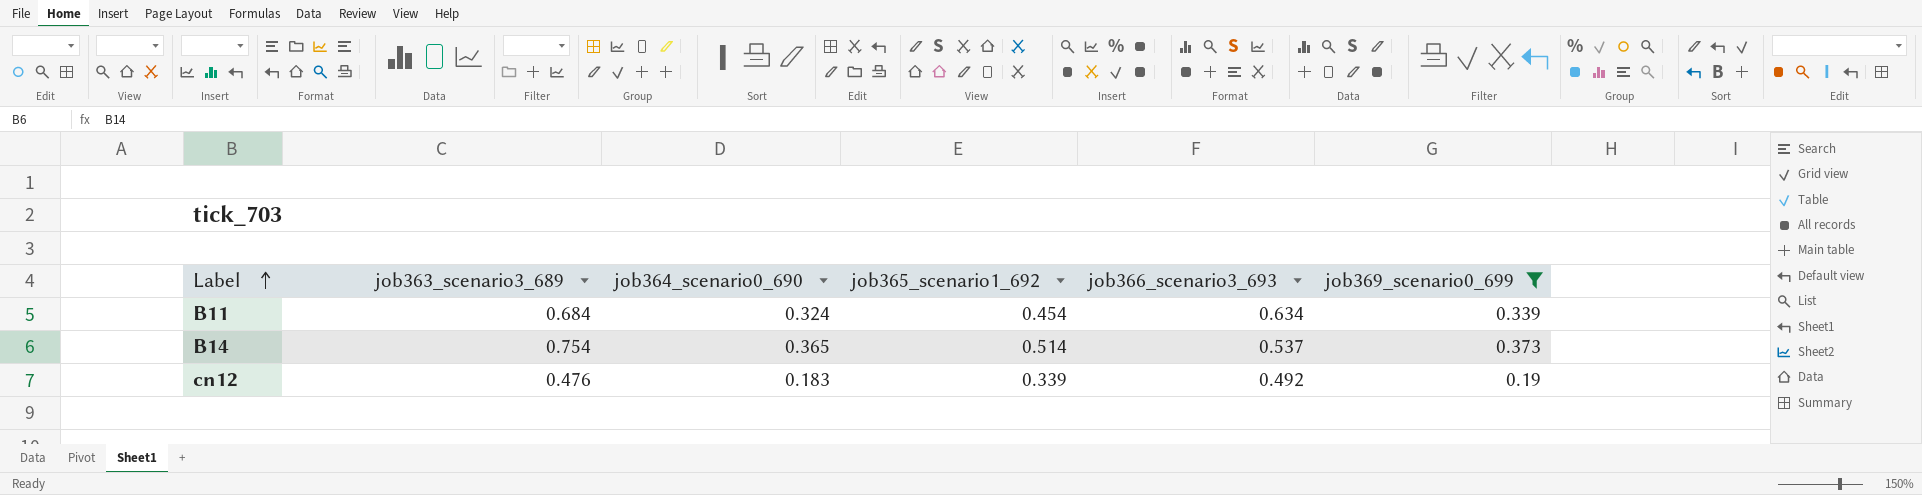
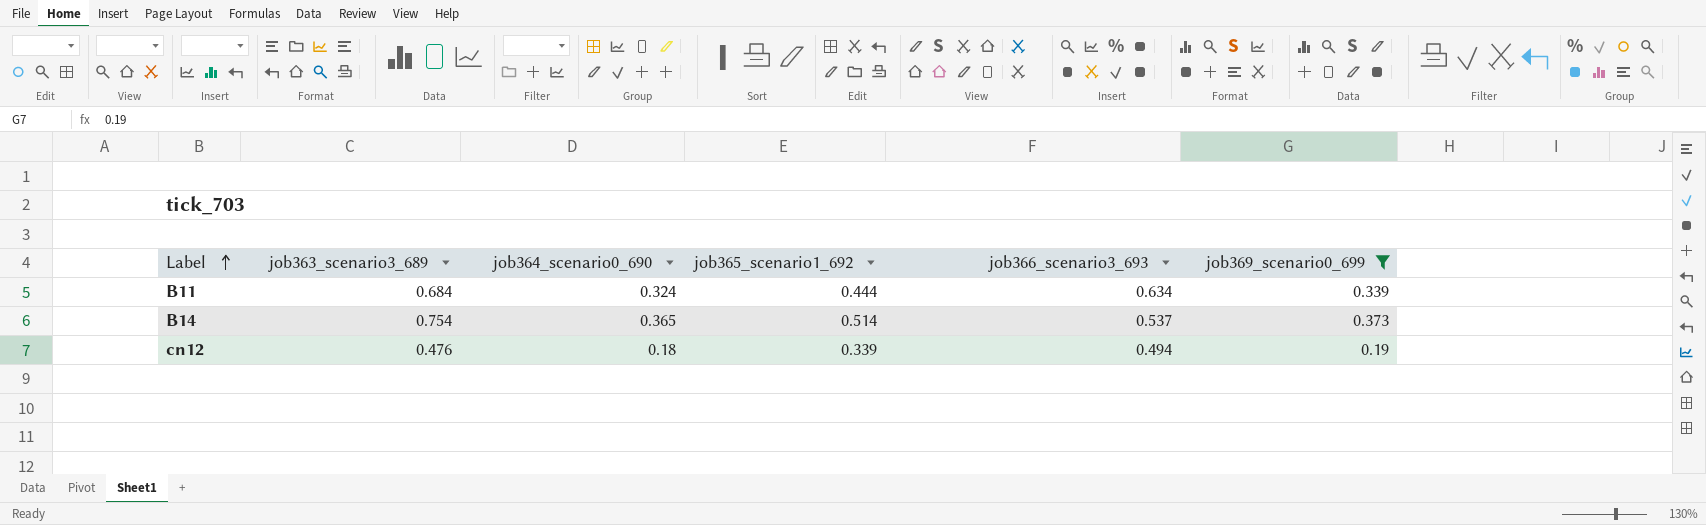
B11 | job365_scenario1_692: 0.454 -> 0.444
cn12 | job364_scenario0_690: 0.183 -> 0.18
cn12 | job366_scenario3_693: 0.492 -> 0.494

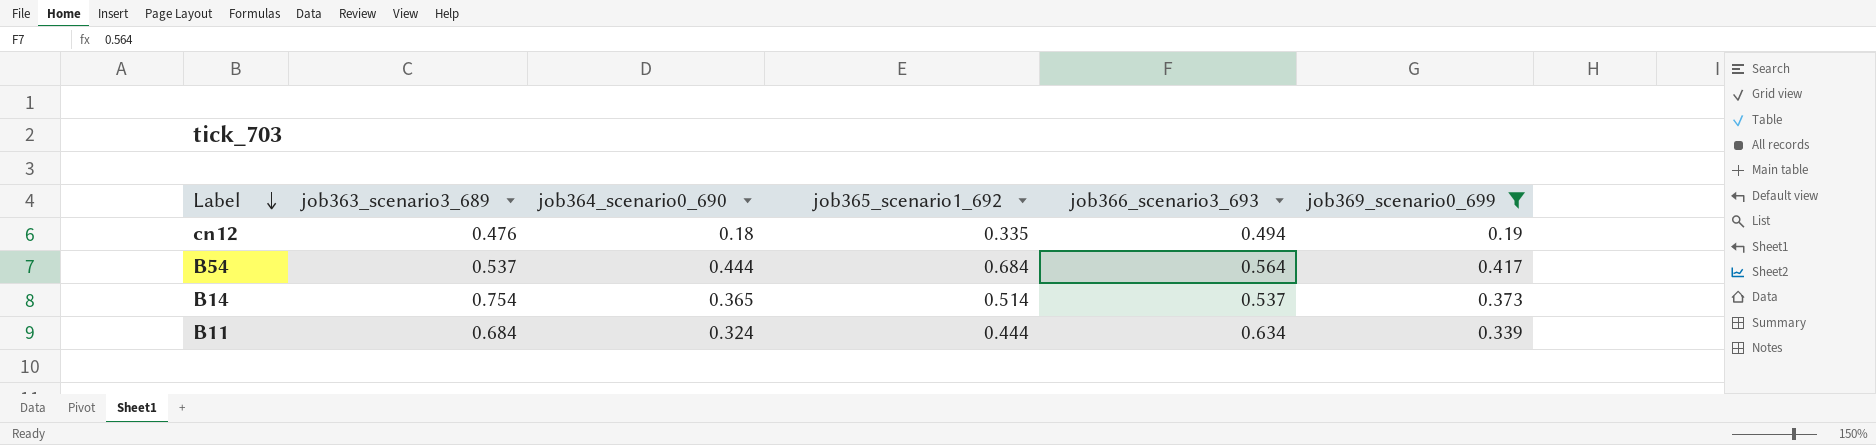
row order: Label ascending -> Label descending
cn12 | job365_scenario1_692: 0.339 -> 0.335
row B54: none -> 0.537 | 0.444 | 0.684 | 0.564 | 0.417

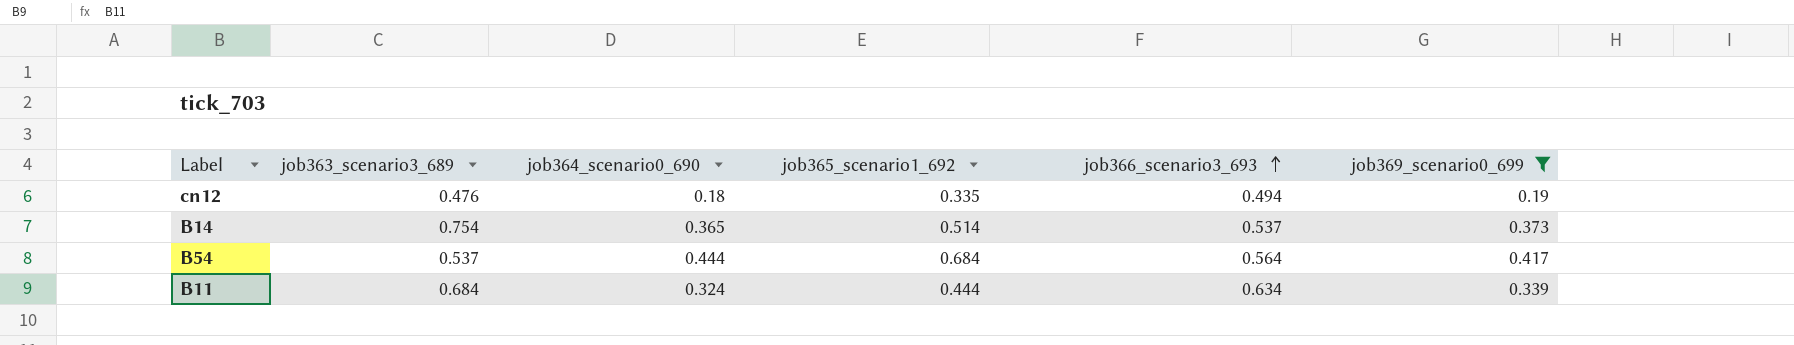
row order: Label descending -> job366_scenario3_693 ascending

